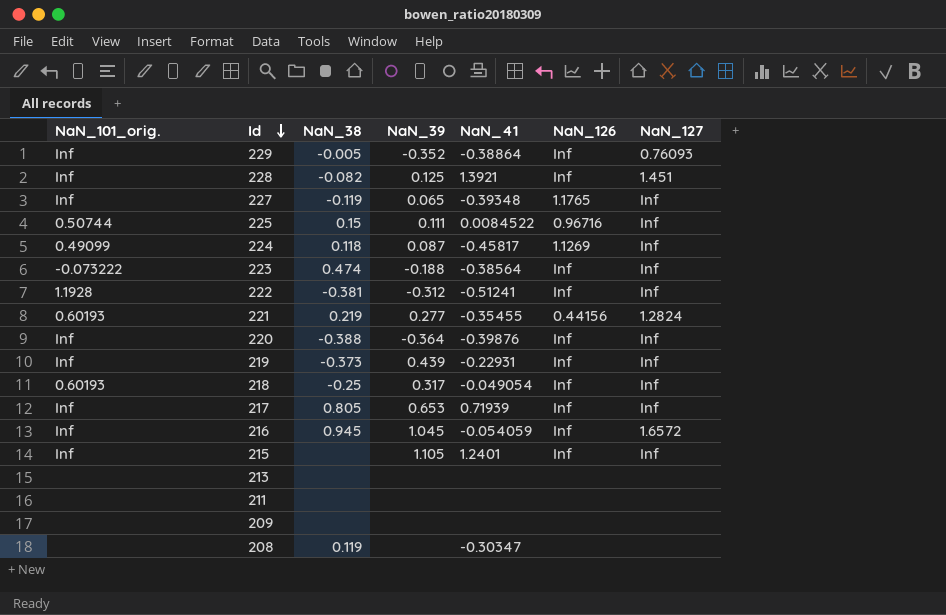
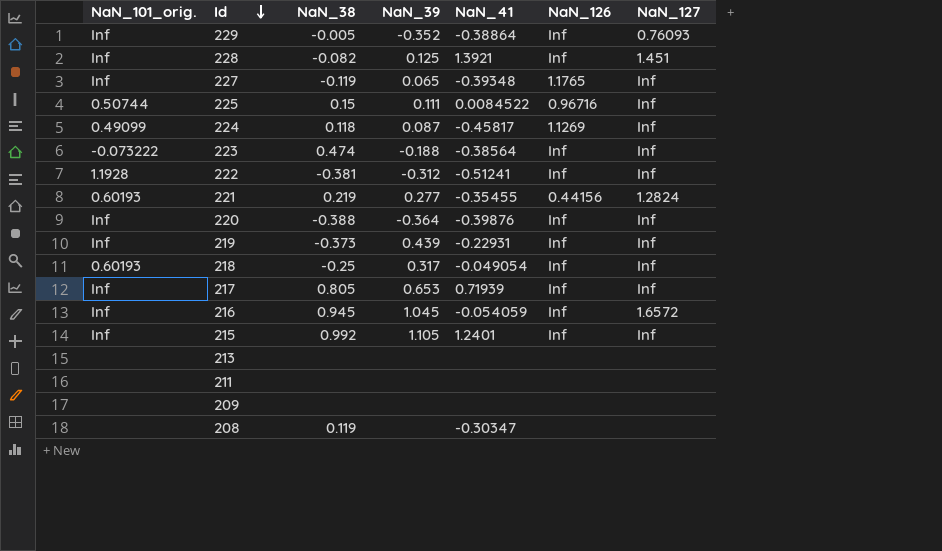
215 | NaN_38: none -> 0.992

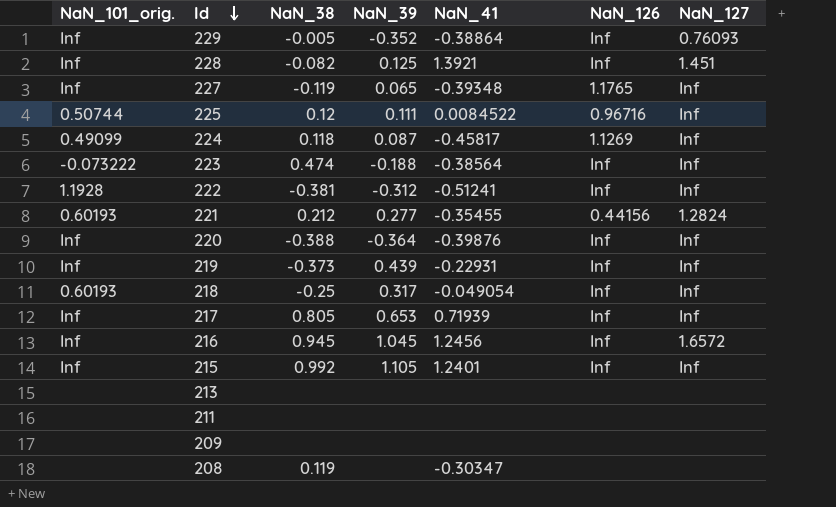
225 | NaN_38: 0.15 -> 0.12
221 | NaN_38: 0.219 -> 0.212
216 | NaN_41: -0.054059 -> 1.2456

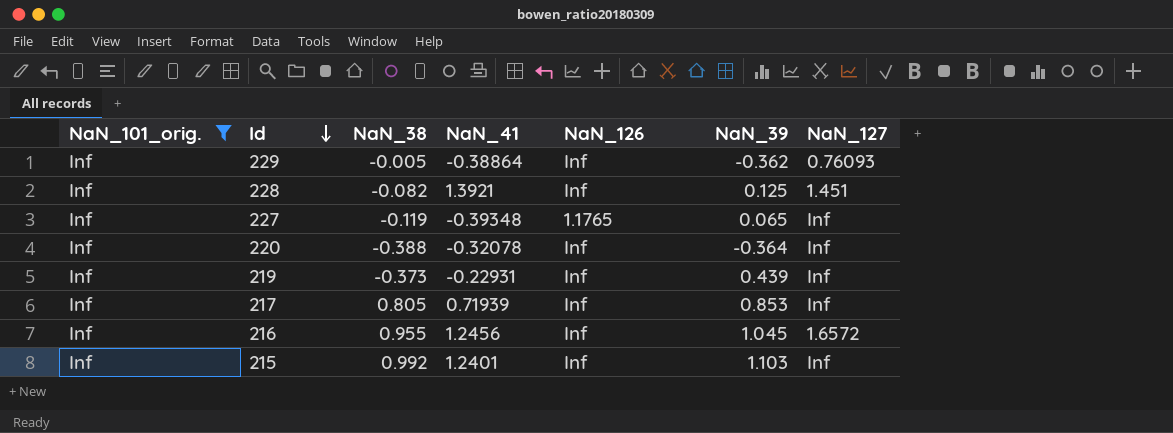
filter: none -> NaN_101_orig. = Inf
column NaN_39 | position: 4 -> 6
229 | NaN_39: -0.352 -> -0.362
220 | NaN_41: -0.39876 -> -0.32078
217 | NaN_39: 0.653 -> 0.853
216 | NaN_38: 0.945 -> 0.955
215 | NaN_39: 1.105 -> 1.103

